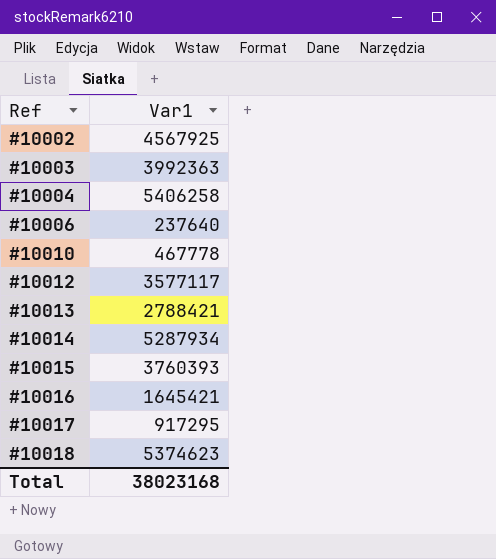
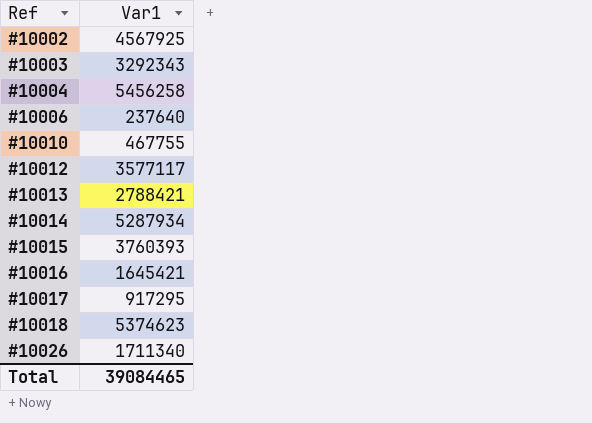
#10003 | Var1: 3992363 -> 3292343
#10004 | Var1: 5406258 -> 5456258
#10010 | Var1: 467778 -> 467755
row #10026: none -> 1711340
Total | Var1: 38023168 -> 39084465

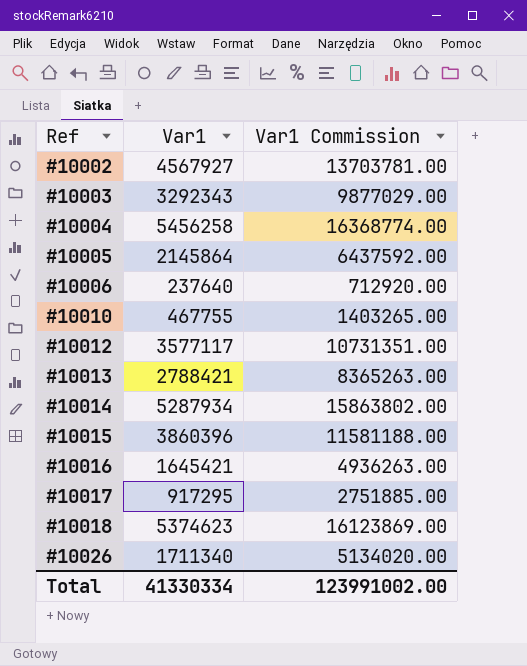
column Var1 Commission | formula: none -> [Var1] * 3
#10002 | Var1: 4567925 -> 4567927
row #10005: none -> 2145864 | 6437592.00
#10015 | Var1: 3760393 -> 3860396
Total | Var1: 39084465 -> 41330334

